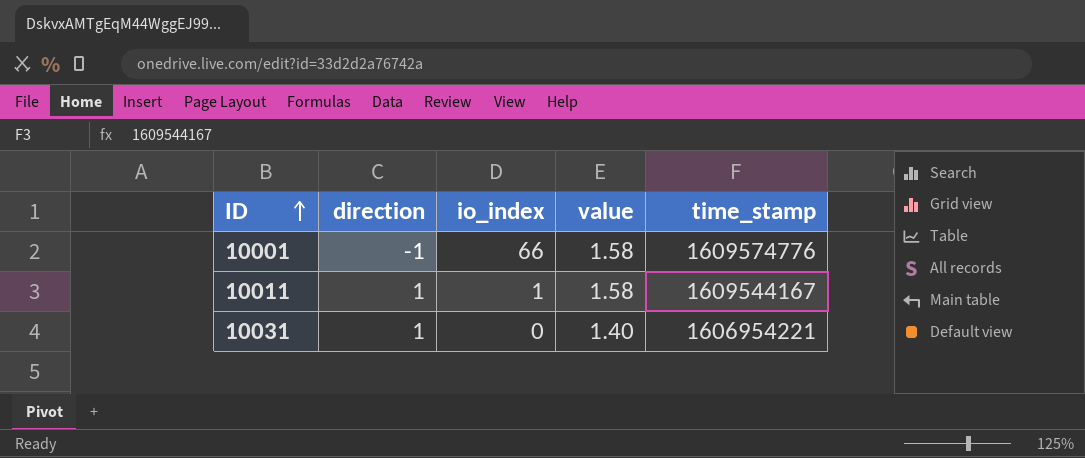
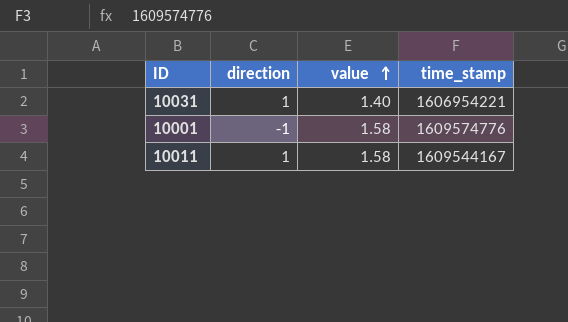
row order: ID ascending -> value ascending
column io_index | position: 3 -> none

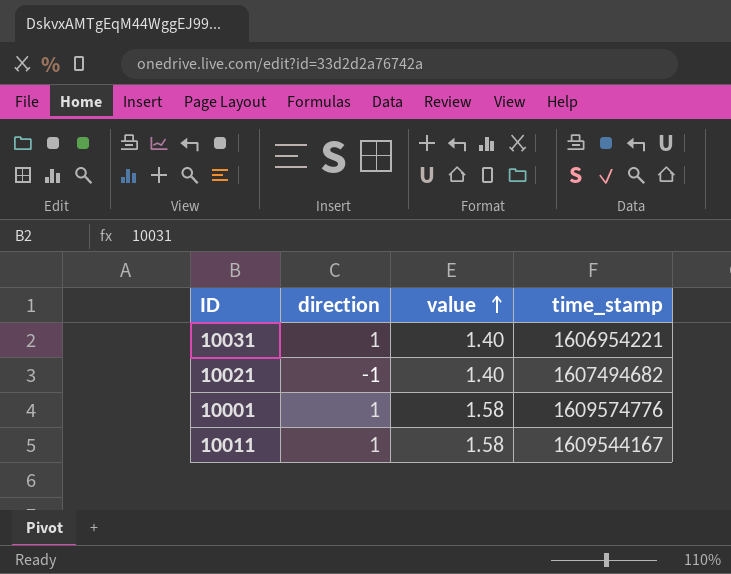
row 10021: none -> -1 | 1.40 | 1607494682
10001 | direction: -1 -> 1

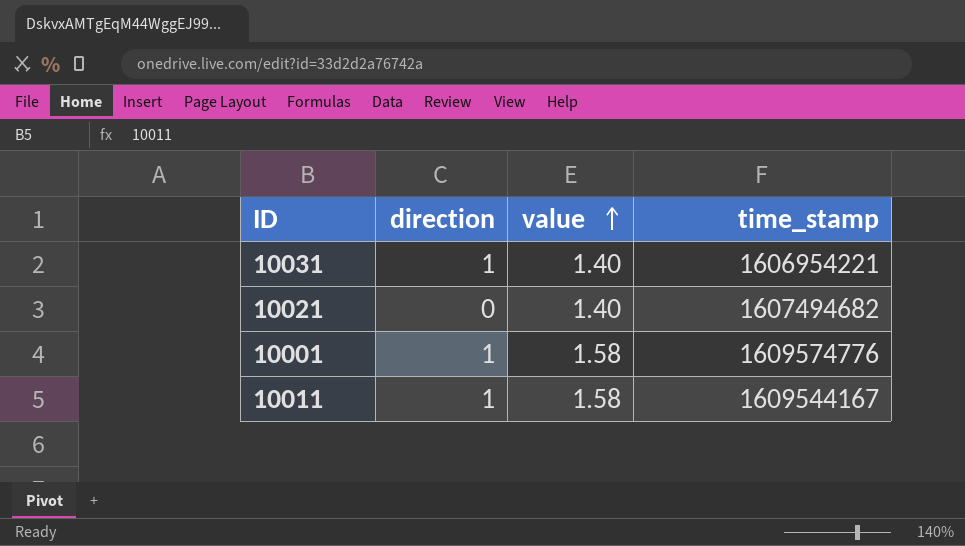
10021 | direction: -1 -> 0

